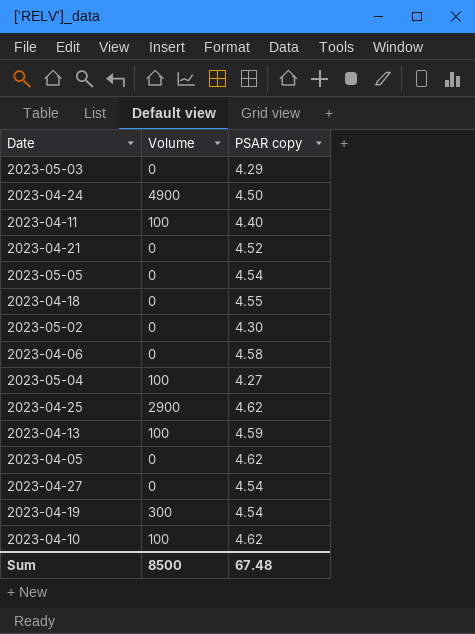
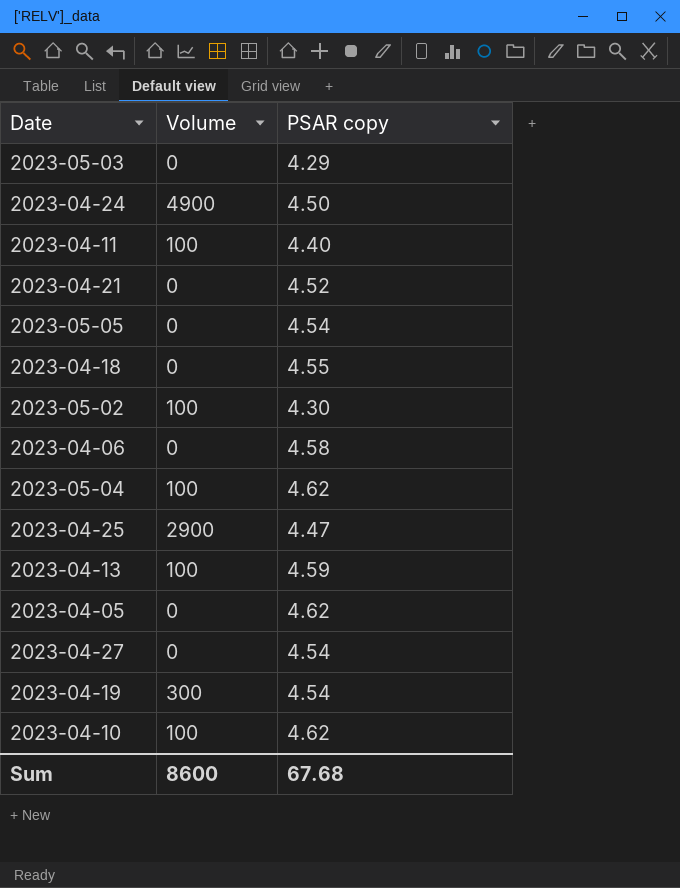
2023-05-02 | Volume: 0 -> 100
2023-05-04 | PSAR copy: 4.27 -> 4.62
2023-04-25 | PSAR copy: 4.62 -> 4.47
Sum | Volume: 8500 -> 8600
Sum | PSAR copy: 67.48 -> 67.68

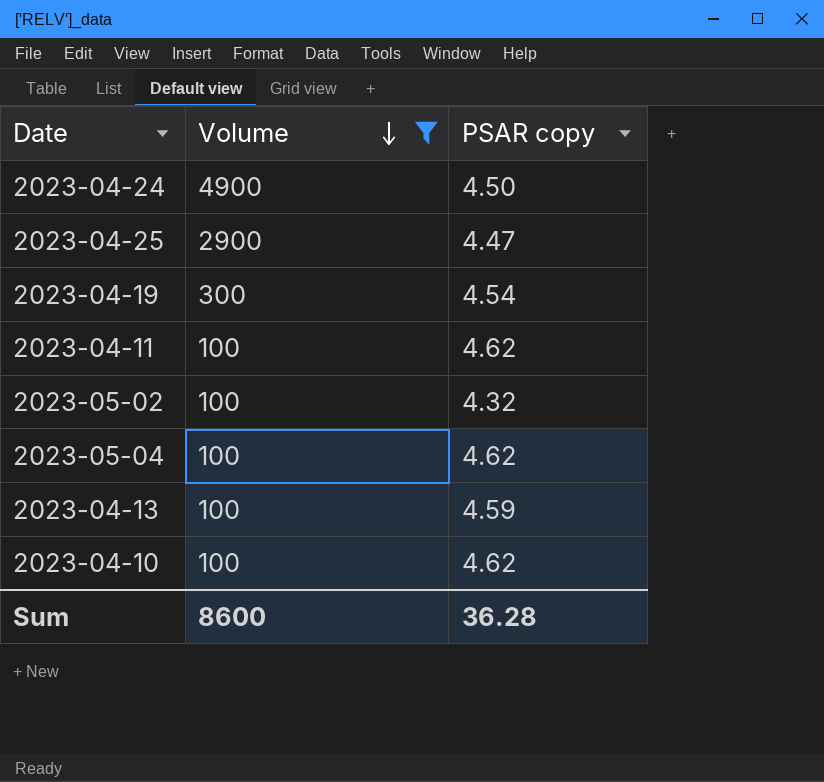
filter: none -> Volume != 0
row order: none -> Volume descending
2023-04-11 | PSAR copy: 4.40 -> 4.62
2023-05-02 | PSAR copy: 4.30 -> 4.32
Sum | PSAR copy: 67.68 -> 36.28

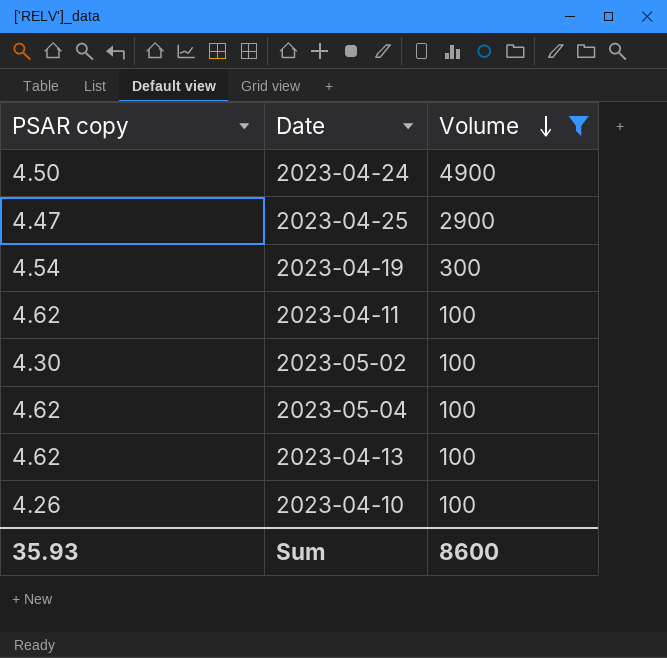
column PSAR copy | position: 3 -> 1
2023-05-02 | PSAR copy: 4.32 -> 4.30
2023-04-13 | PSAR copy: 4.59 -> 4.62
2023-04-10 | PSAR copy: 4.62 -> 4.26
Sum | PSAR copy: 36.28 -> 35.93

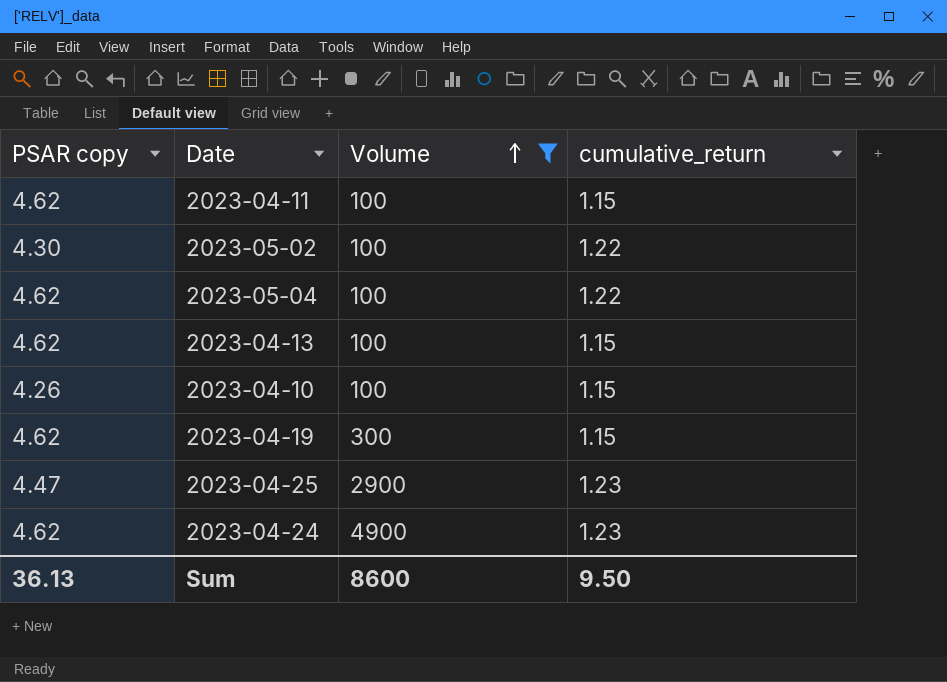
row order: Volume descending -> Volume ascending
column cumulative_return | position: none -> 4
2023-04-19 | PSAR copy: 4.54 -> 4.62
2023-04-24 | PSAR copy: 4.50 -> 4.62
Sum | PSAR copy: 35.93 -> 36.13

